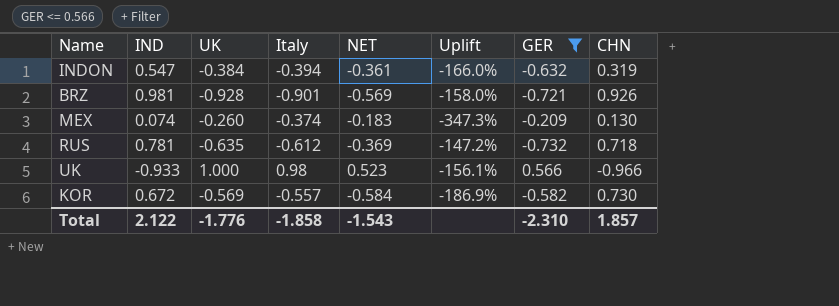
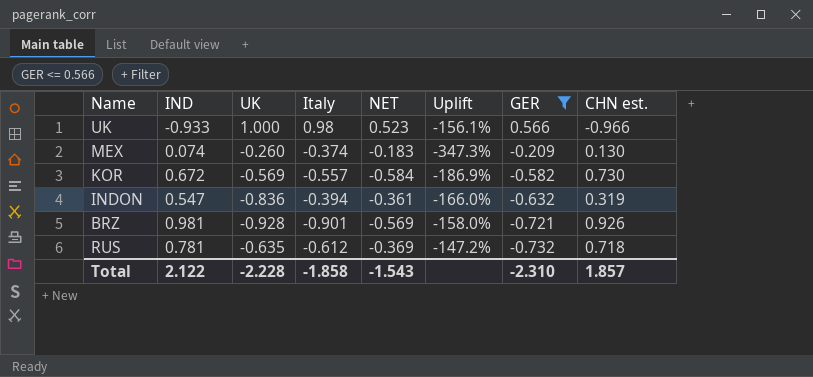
row order: none -> GER descending
column name: CHN -> CHN est.
INDON | UK: -0.384 -> -0.836
Total | UK: -1.776 -> -2.228

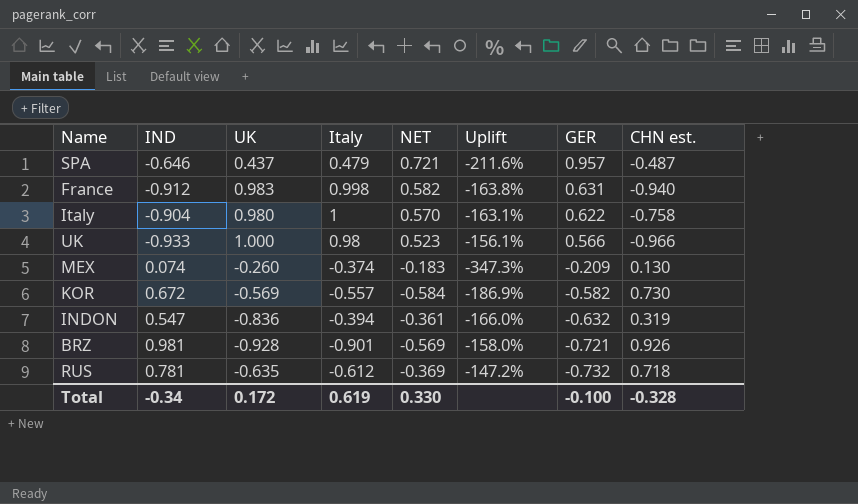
filter: GER <= 0.566 -> none
Total | IND: 2.122 -> -0.34
Total | UK: -2.228 -> 0.172
Total | Italy: -1.858 -> 0.619
Total | NET: -1.543 -> 0.330
Total | GER: -2.310 -> -0.100
Total | CHN est.: 1.857 -> -0.328

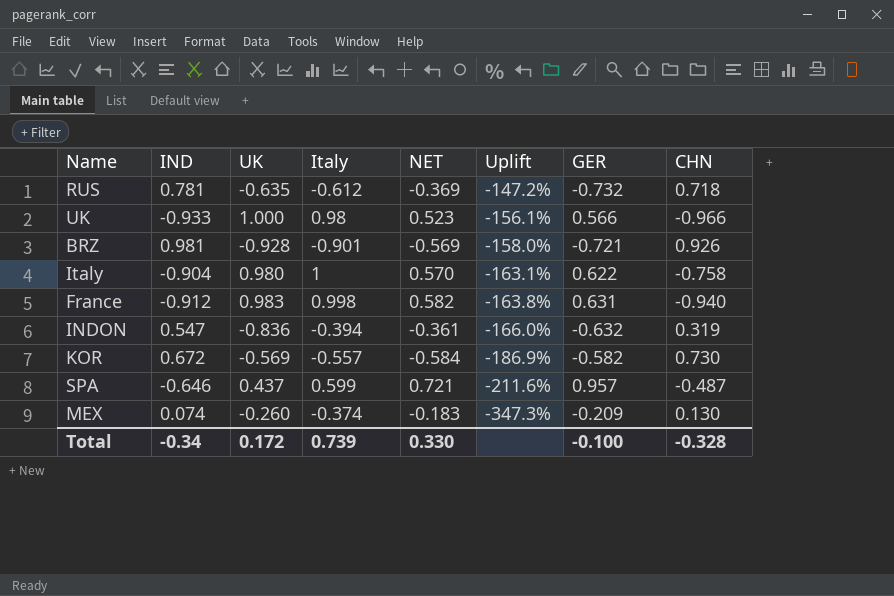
row order: GER descending -> Uplift descending
column name: CHN est. -> CHN
SPA | Italy: 0.479 -> 0.599
Total | Italy: 0.619 -> 0.739

